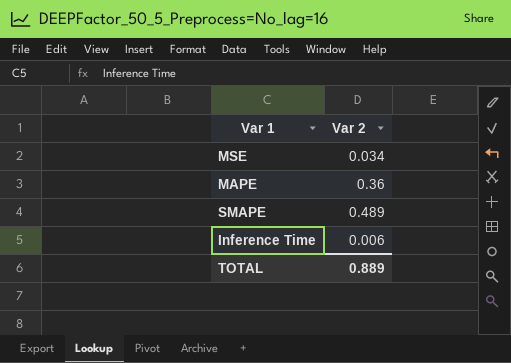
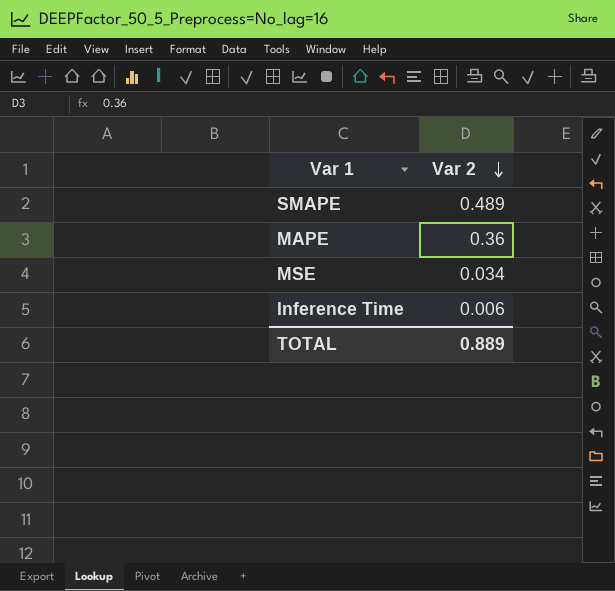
row order: none -> Var 2 descending

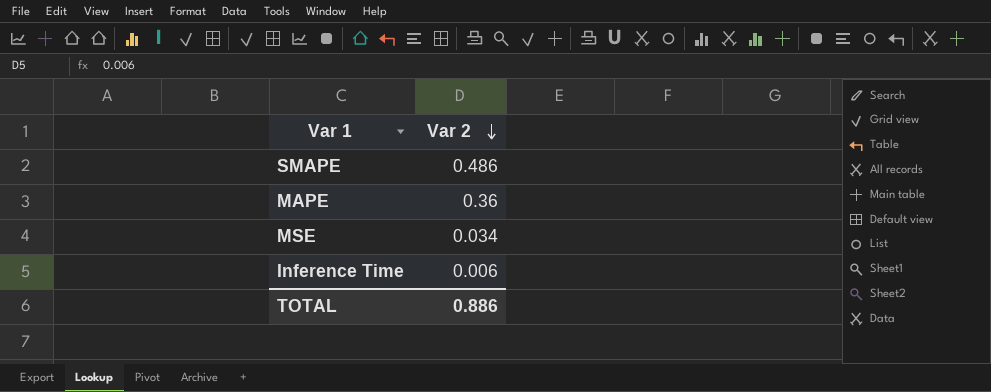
SMAPE | Var 2: 0.489 -> 0.486
TOTAL | Var 2: 0.889 -> 0.886

